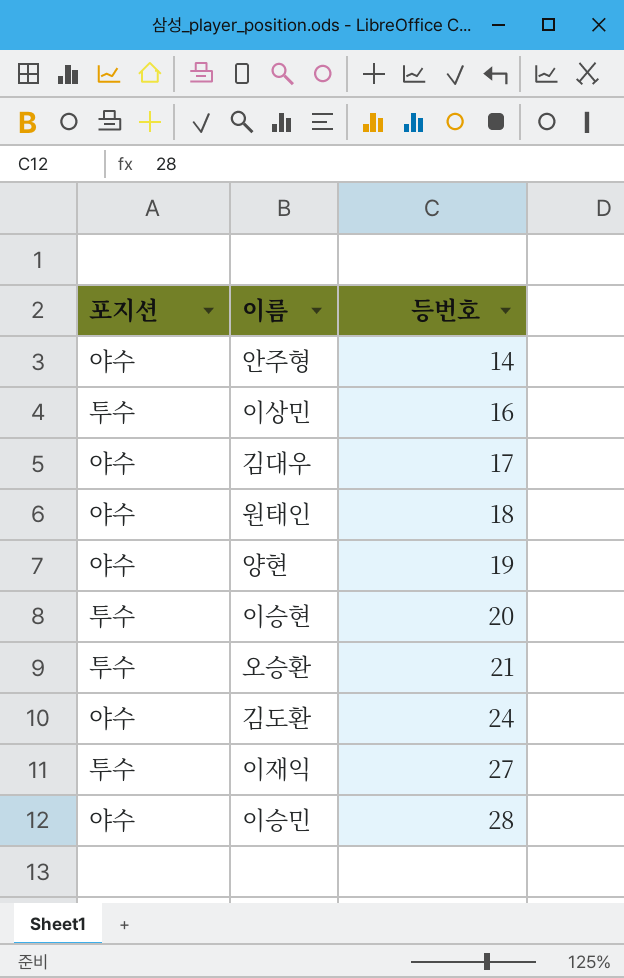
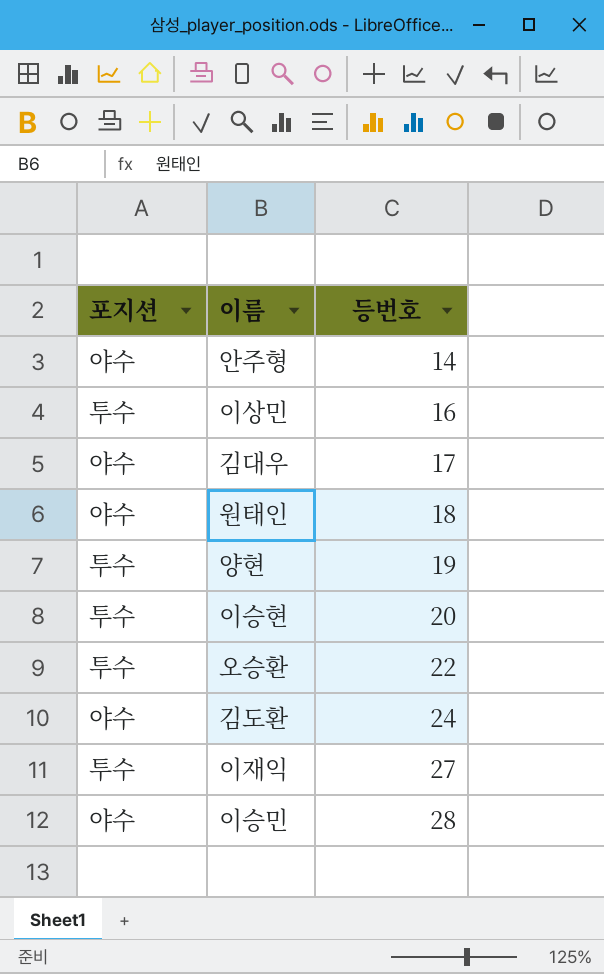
양현 | 포지션: 야수 -> 투수
오승환 | 등번호: 21 -> 22

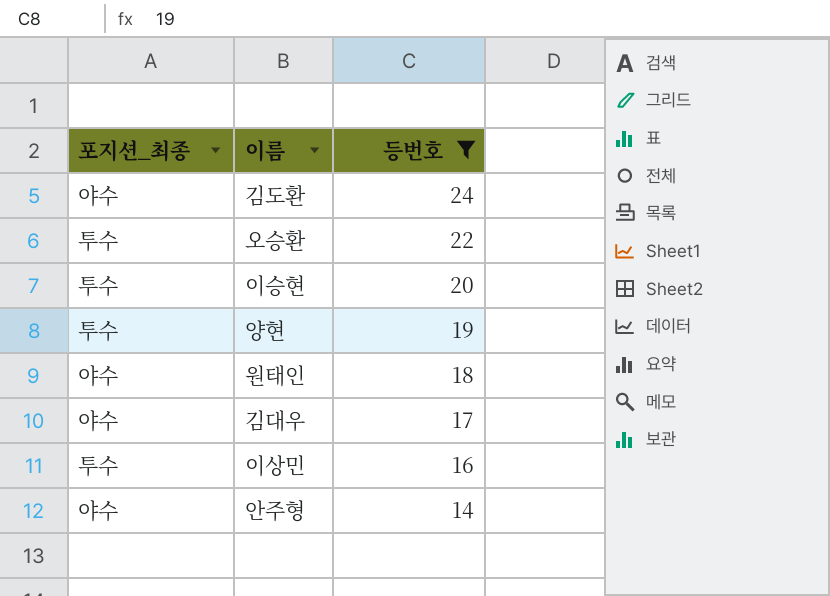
filter: none -> 등번호 <= 24
row order: 등번호 ascending -> 등번호 descending
column name: 포지션 -> 포지션_최종

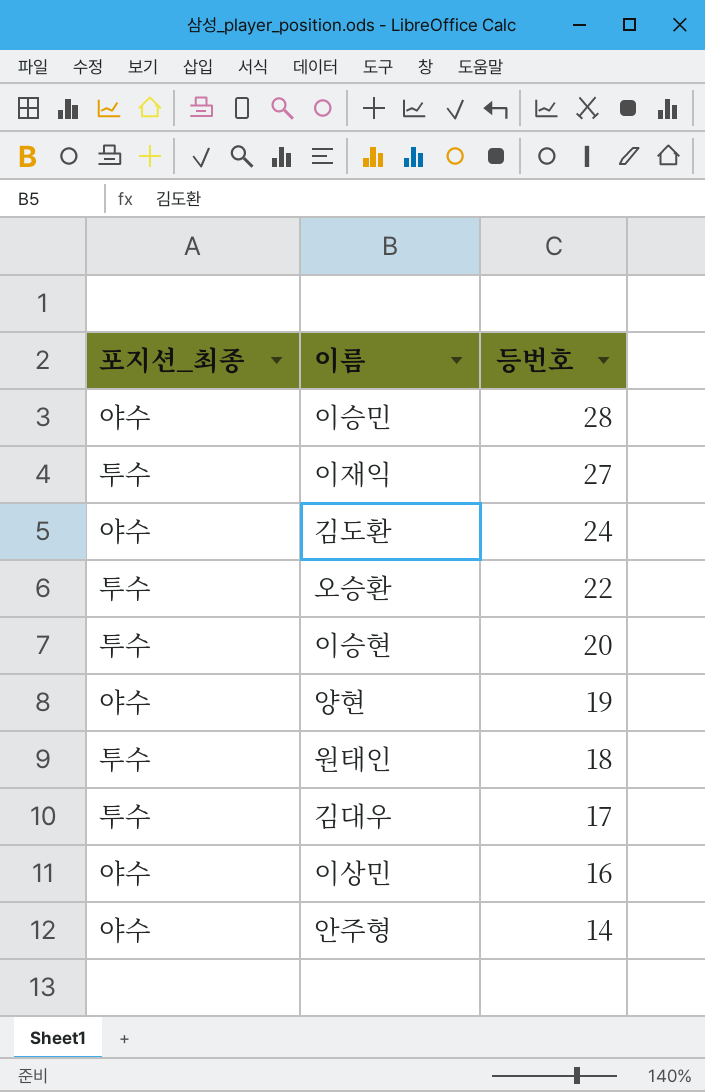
filter: 등번호 <= 24 -> none
양현 | 포지션_최종: 투수 -> 야수
원태인 | 포지션_최종: 야수 -> 투수
김대우 | 포지션_최종: 야수 -> 투수
이상민 | 포지션_최종: 투수 -> 야수

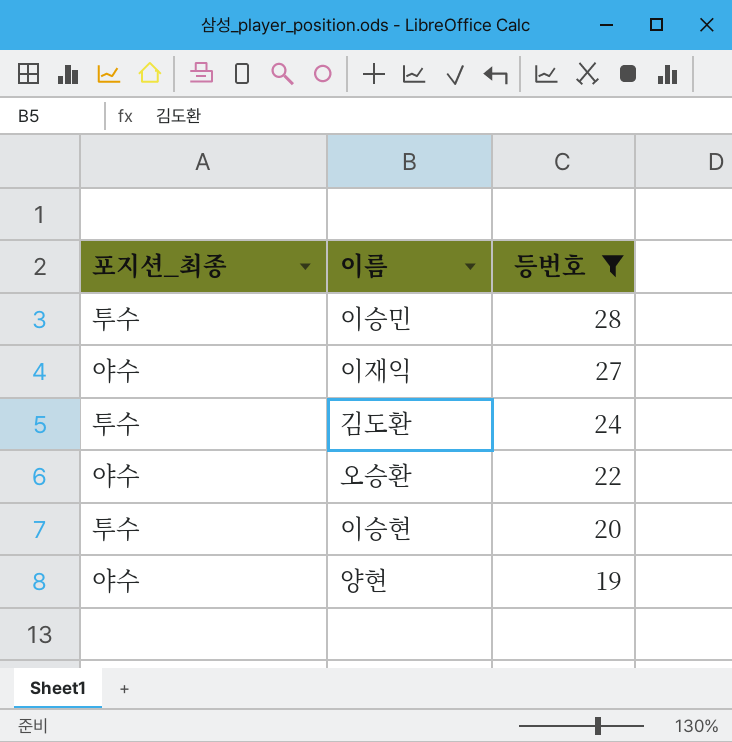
filter: none -> 등번호 >= 19
이승민 | 포지션_최종: 야수 -> 투수
이재익 | 포지션_최종: 투수 -> 야수
김도환 | 포지션_최종: 야수 -> 투수
오승환 | 포지션_최종: 투수 -> 야수

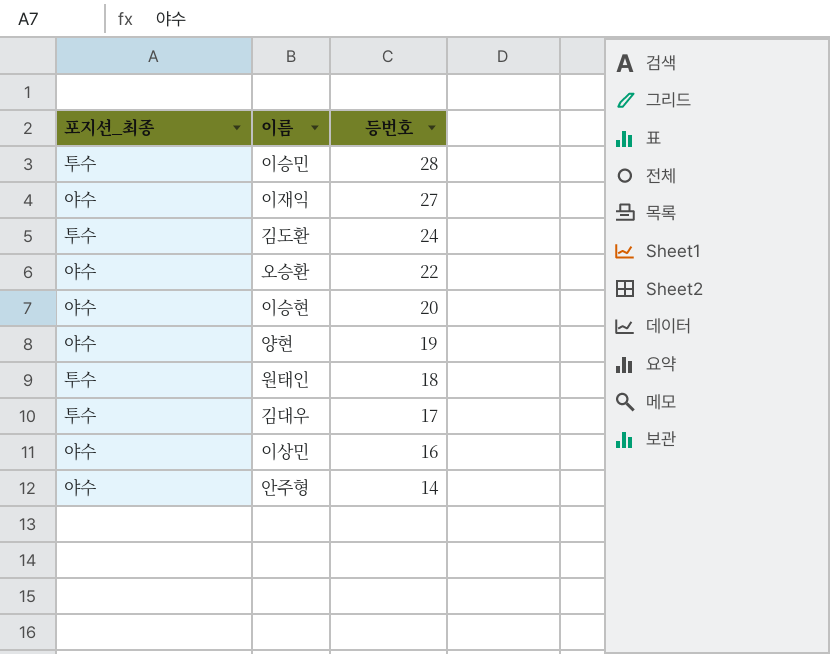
filter: 등번호 >= 19 -> none
이승현 | 포지션_최종: 투수 -> 야수

